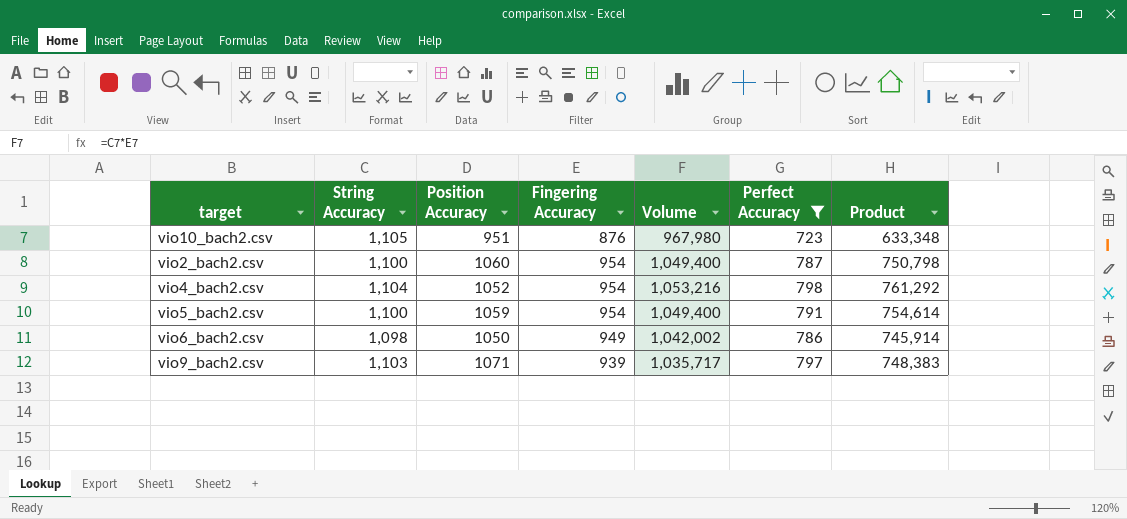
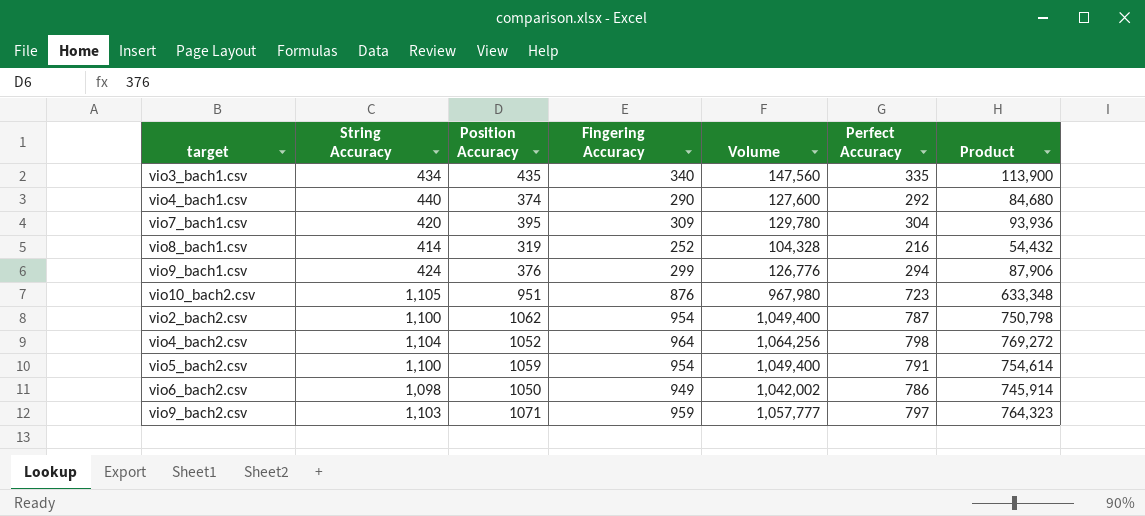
filter: Perfect Accuracy >= 723 -> none
vio2_bach2.csv | Position Accuracy: 1060 -> 1062
vio4_bach2.csv | Fingering Accuracy: 954 -> 964
vio4_bach2.csv | Volume: 1,053,216 -> 1,064,256
vio4_bach2.csv | Product: 761,292 -> 769,272
vio9_bach2.csv | Fingering Accuracy: 939 -> 959
vio9_bach2.csv | Volume: 1,035,717 -> 1,057,777
vio9_bach2.csv | Product: 748,383 -> 764,323

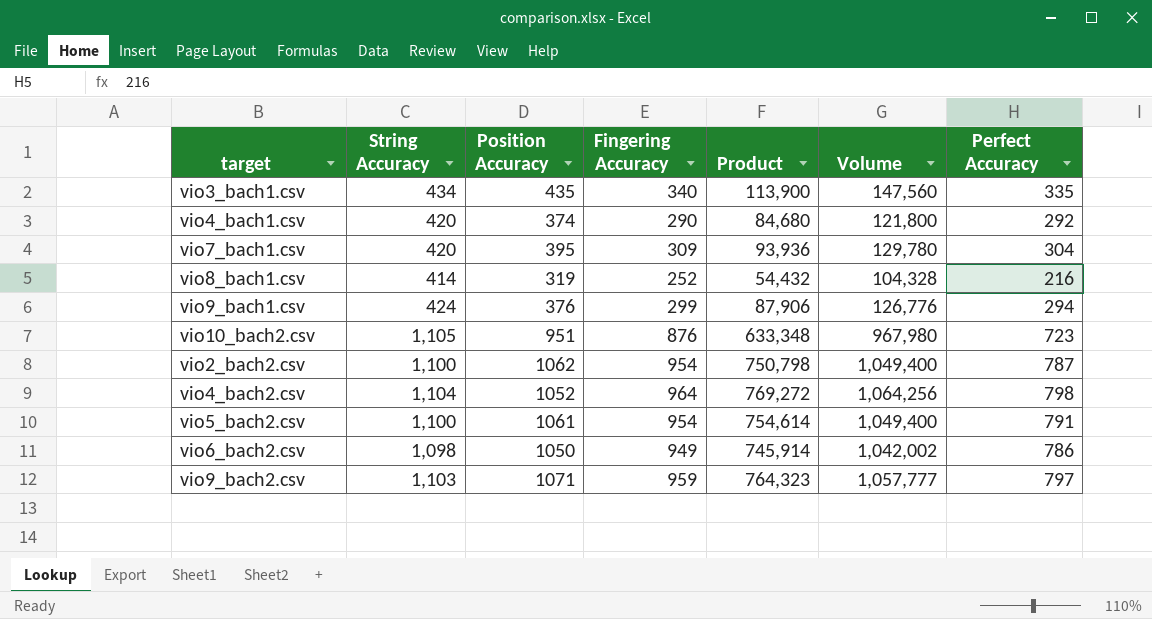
column Product | position: 7 -> 5
vio4_bach1.csv | String Accuracy: 440 -> 420
vio4_bach1.csv | Volume: 127,600 -> 121,800
vio5_bach2.csv | Position Accuracy: 1059 -> 1061

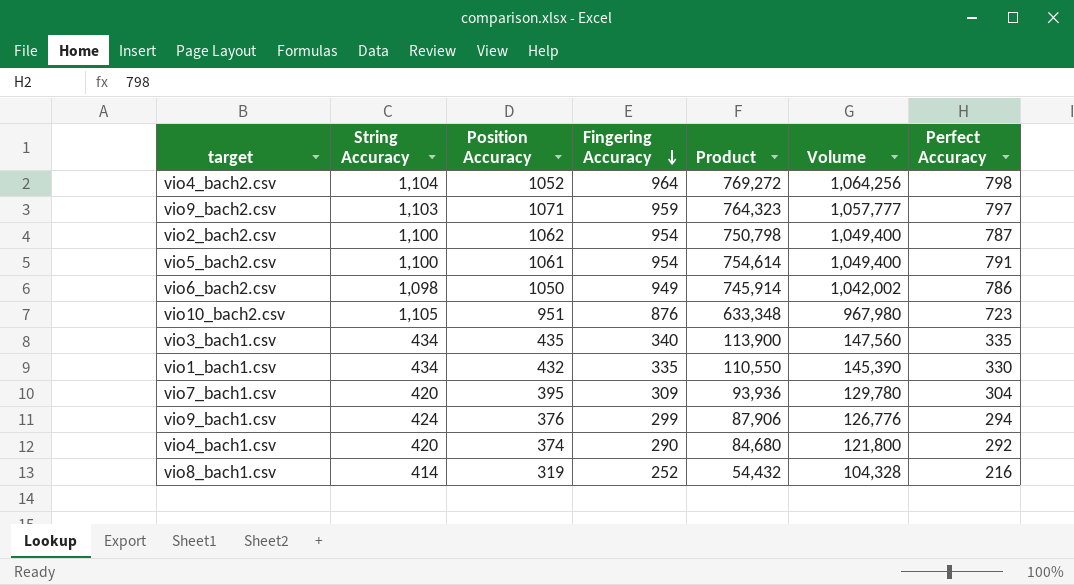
row order: none -> Fingering Accuracy descending
row vio1_bach1.csv: none -> 434 | 432 | 335 | 110,550 | 145,390 | 330

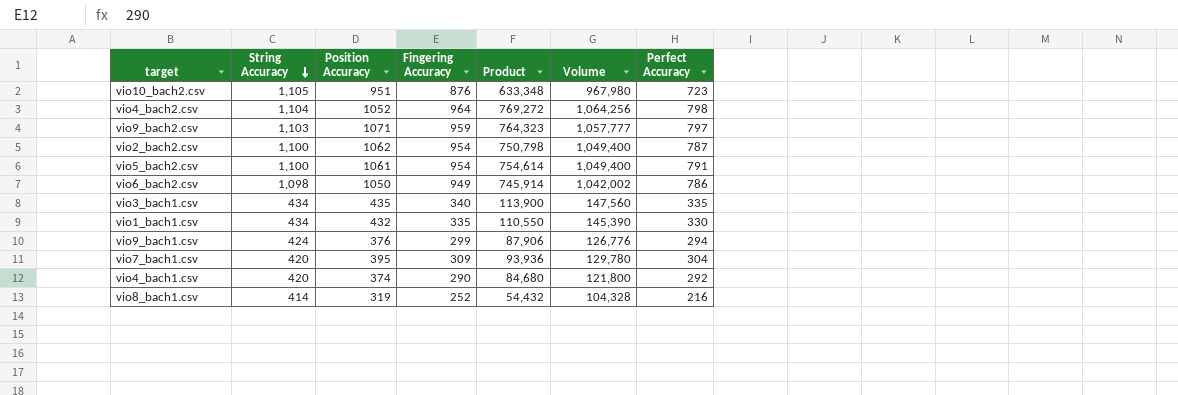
row order: Fingering Accuracy descending -> String Accuracy descending

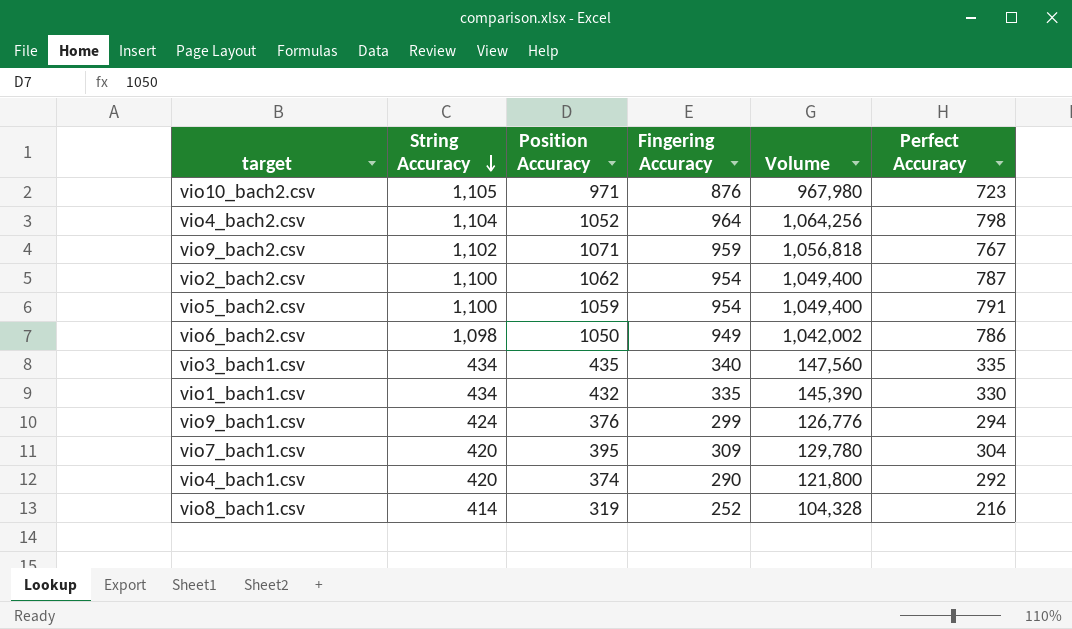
column Product | formula: [Fingering Accuracy] * [Perfect Accuracy] -> none
vio10_bach2.csv | Position Accuracy: 951 -> 971
vio9_bach2.csv | String Accuracy: 1,103 -> 1,102
vio9_bach2.csv | Volume: 1,057,777 -> 1,056,818
vio9_bach2.csv | Perfect Accuracy: 797 -> 767
vio5_bach2.csv | Position Accuracy: 1061 -> 1059

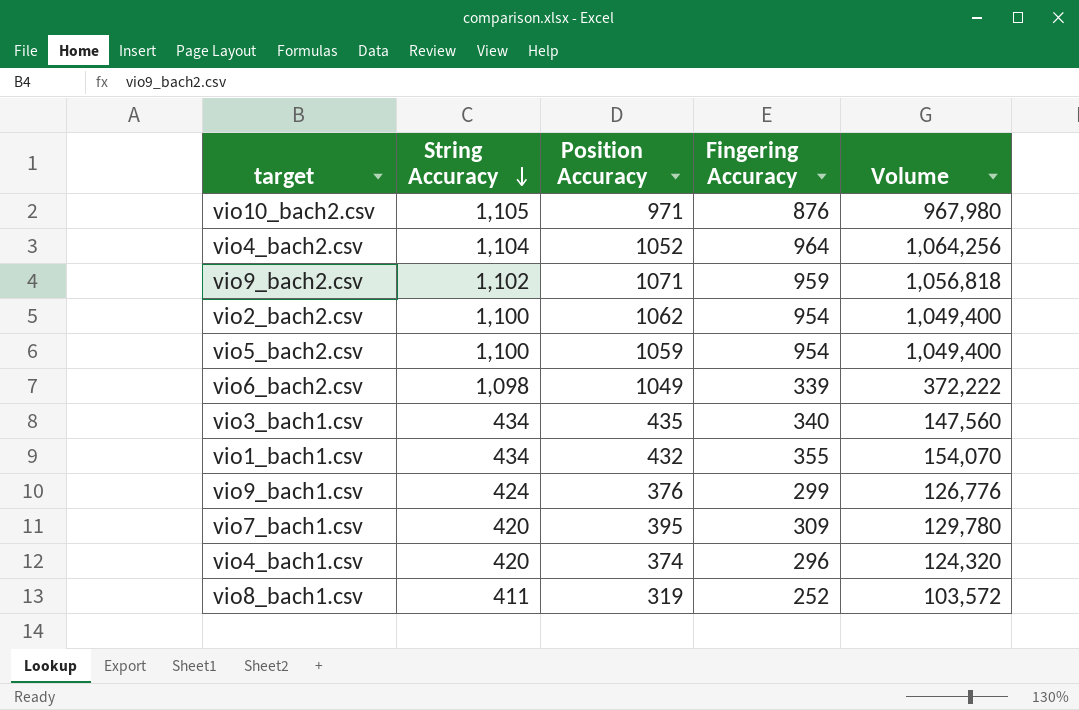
column Perfect Accuracy | position: 6 -> none
vio6_bach2.csv | Position Accuracy: 1050 -> 1049
vio6_bach2.csv | Fingering Accuracy: 949 -> 339
vio6_bach2.csv | Volume: 1,042,002 -> 372,222
vio1_bach1.csv | Fingering Accuracy: 335 -> 355
vio1_bach1.csv | Volume: 145,390 -> 154,070
vio4_bach1.csv | Fingering Accuracy: 290 -> 296
vio4_bach1.csv | Volume: 121,800 -> 124,320
vio8_bach1.csv | String Accuracy: 414 -> 411
vio8_bach1.csv | Volume: 104,328 -> 103,572

